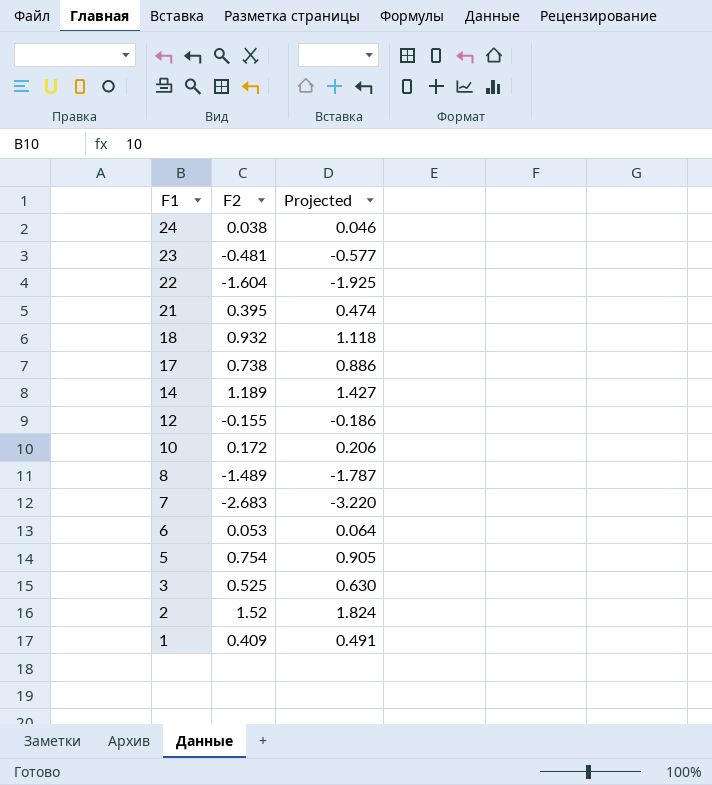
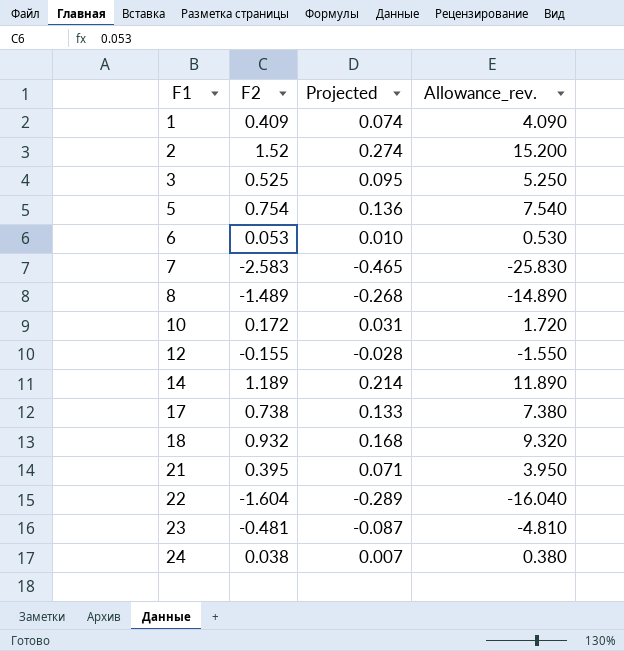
row order: F1 descending -> F1 ascending
column Projected | formula: [F2] * 1.2 -> [F2] * 0.18
column Allowance_rev. | formula: none -> [F2] * 10
7 | F2: -2.683 -> -2.583

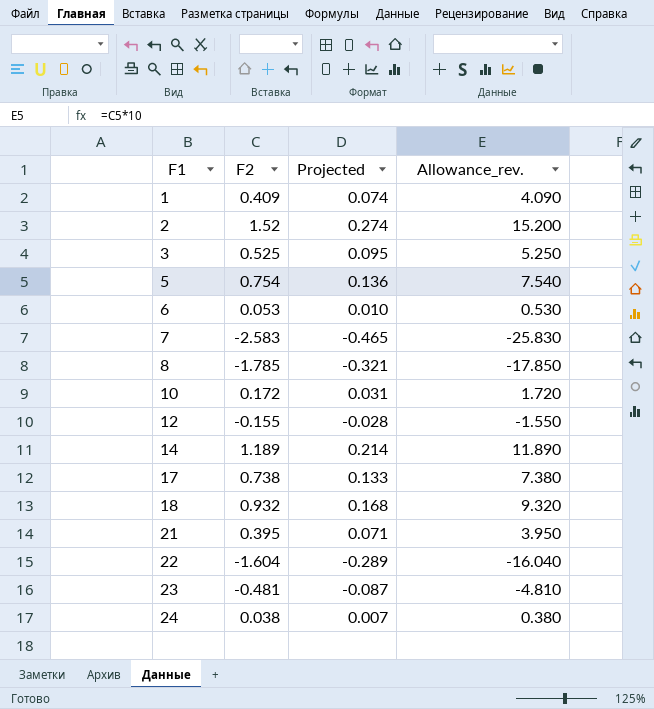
8 | F2: -1.489 -> -1.785
8 | Projected: -0.268 -> -0.321
8 | Allowance_rev.: -14.890 -> -17.850

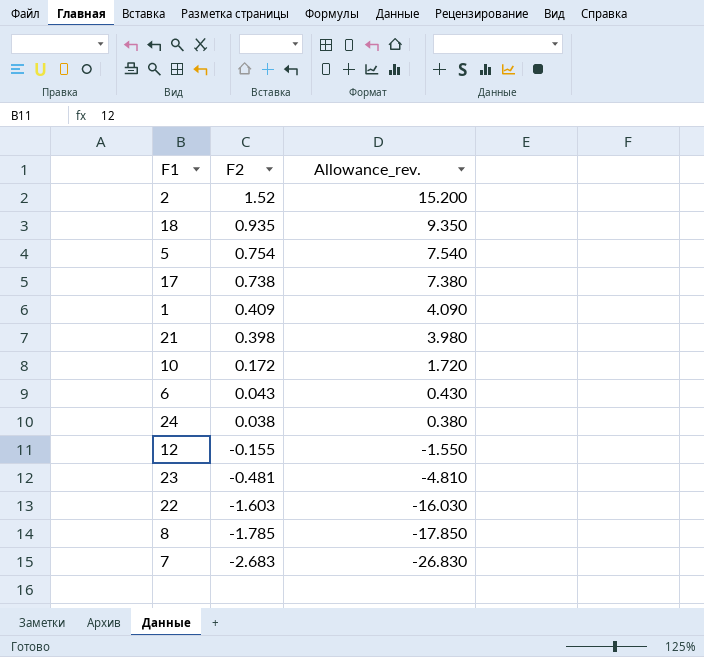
row order: F1 ascending -> F2 descending
column Projected | formula: [F2] * 0.18 -> none
row 3: 0.525 | 0.095 | 5.250 -> none
row 14: 1.189 | 0.214 | 11.890 -> none
18 | F2: 0.932 -> 0.935
18 | Allowance_rev.: 9.320 -> 9.350
21 | F2: 0.395 -> 0.398
21 | Allowance_rev.: 3.950 -> 3.980
6 | F2: 0.053 -> 0.043
6 | Allowance_rev.: 0.530 -> 0.430
22 | F2: -1.604 -> -1.603
22 | Allowance_rev.: -16.040 -> -16.030
7 | F2: -2.583 -> -2.683
7 | Allowance_rev.: -25.830 -> -26.830

